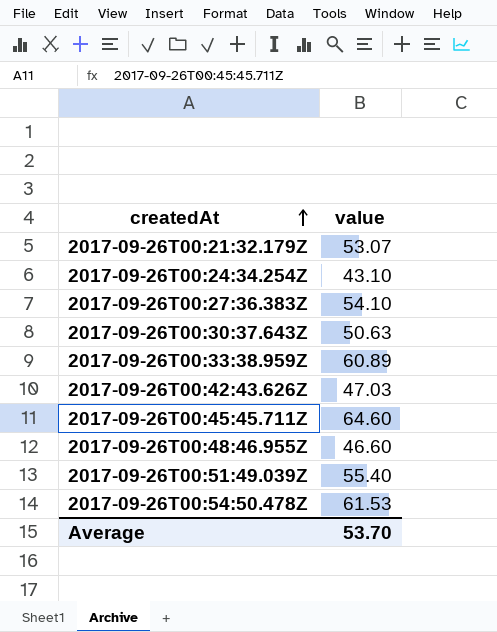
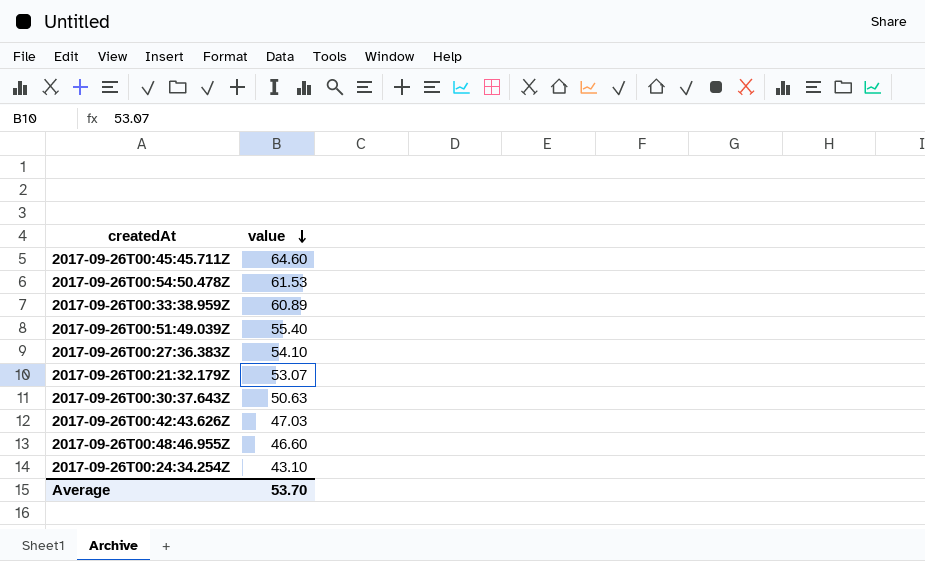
row order: createdAt ascending -> value descending

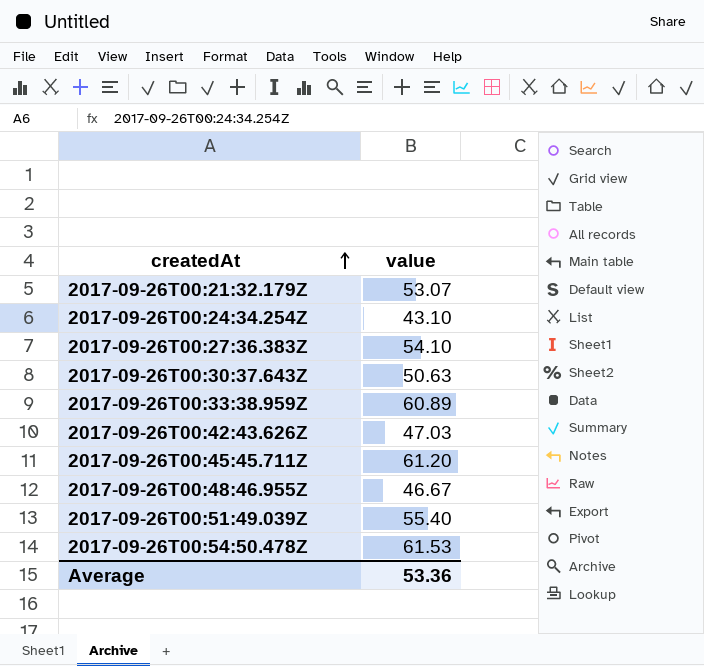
row order: value descending -> createdAt ascending
2017-09-26T00:45:45.711Z | value: 64.60 -> 61.20
2017-09-26T00:48:46.955Z | value: 46.60 -> 46.67
Average | value: 53.70 -> 53.36

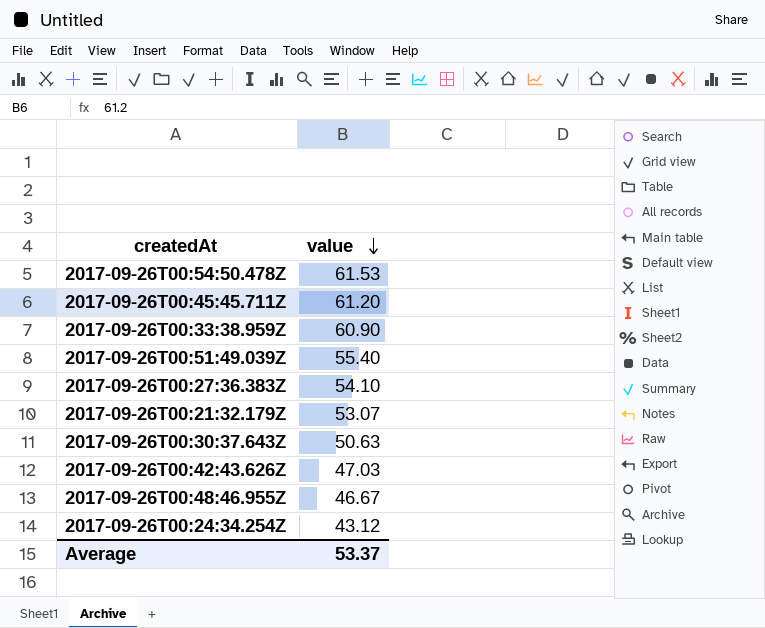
row order: createdAt ascending -> value descending
2017-09-26T00:33:38.959Z | value: 60.89 -> 60.90
2017-09-26T00:24:34.254Z | value: 43.10 -> 43.12
Average | value: 53.36 -> 53.37

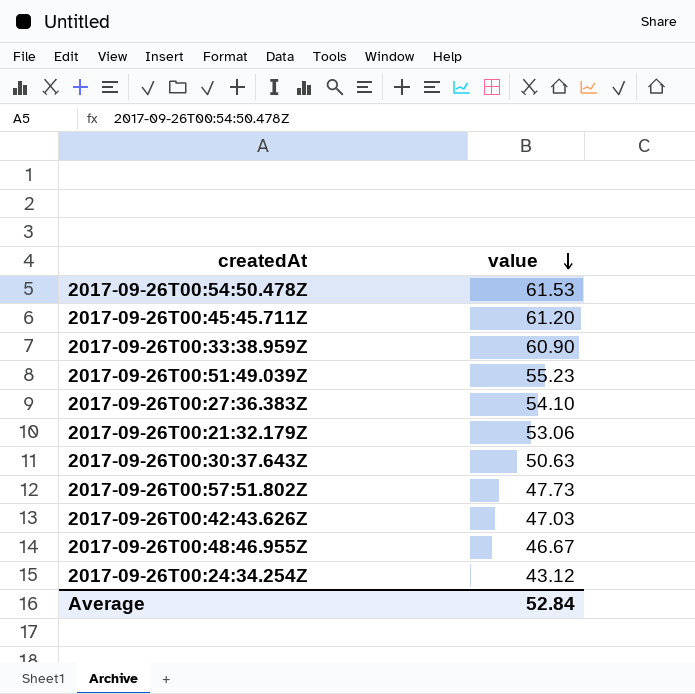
2017-09-26T00:51:49.039Z | value: 55.40 -> 55.23
2017-09-26T00:21:32.179Z | value: 53.07 -> 53.06
row 2017-09-26T00:57:51.802Z: none -> 47.73
Average | value: 53.37 -> 52.84

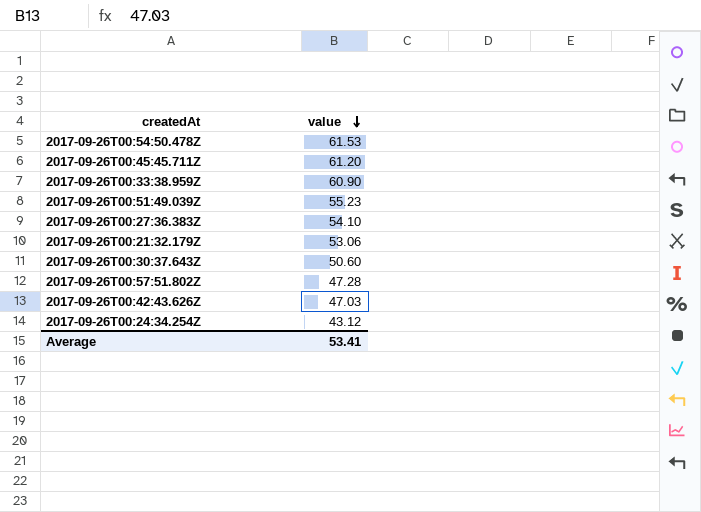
row 2017-09-26T00:48:46.955Z: 46.67 -> none
2017-09-26T00:30:37.643Z | value: 50.63 -> 50.60
2017-09-26T00:57:51.802Z | value: 47.73 -> 47.28
Average | value: 52.84 -> 53.41

